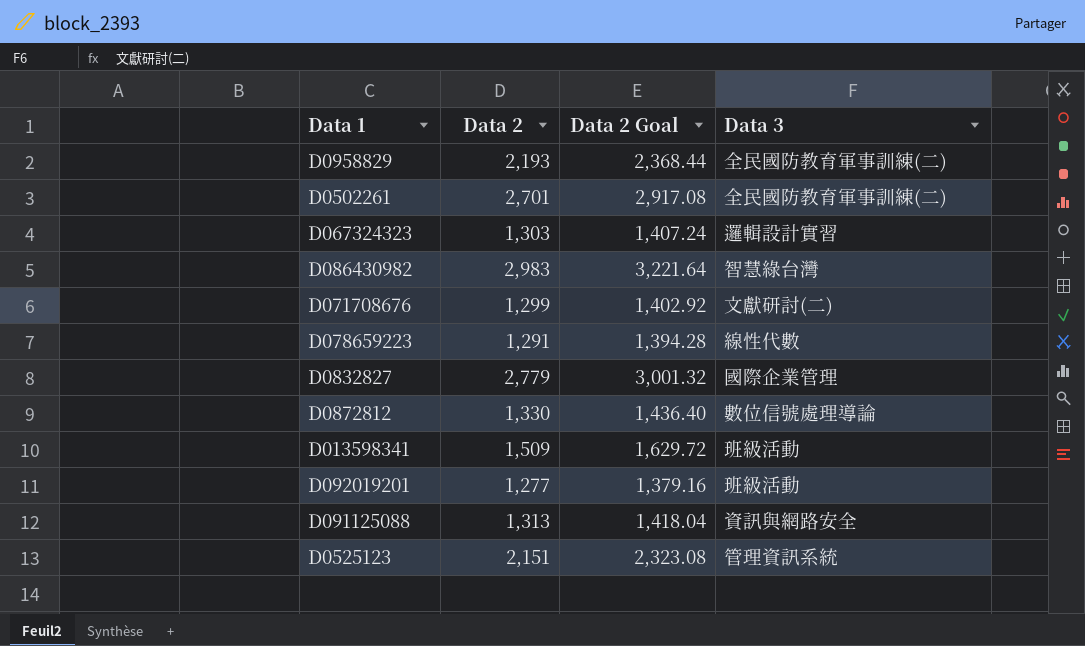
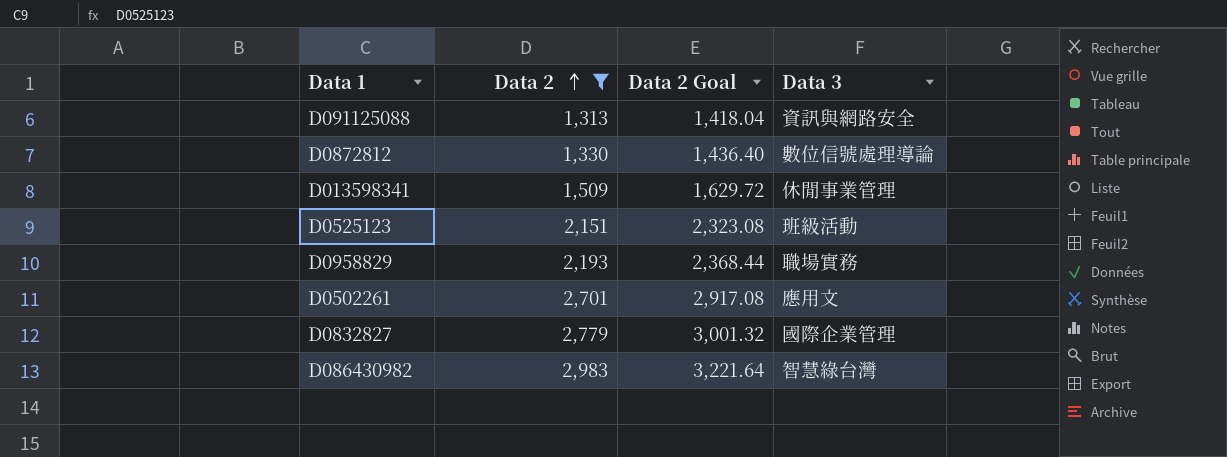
filter: none -> Data 2 >= 1,313
row order: none -> Data 2 ascending
D013598341 | Data 3: 班級活動 -> 休閒事業管理
D0525123 | Data 3: 管理資訊系統 -> 班級活動
D0958829 | Data 3: 全民國防教育軍事訓練(二) -> 職場實務
D0502261 | Data 3: 全民國防教育軍事訓練(二) -> 應用文

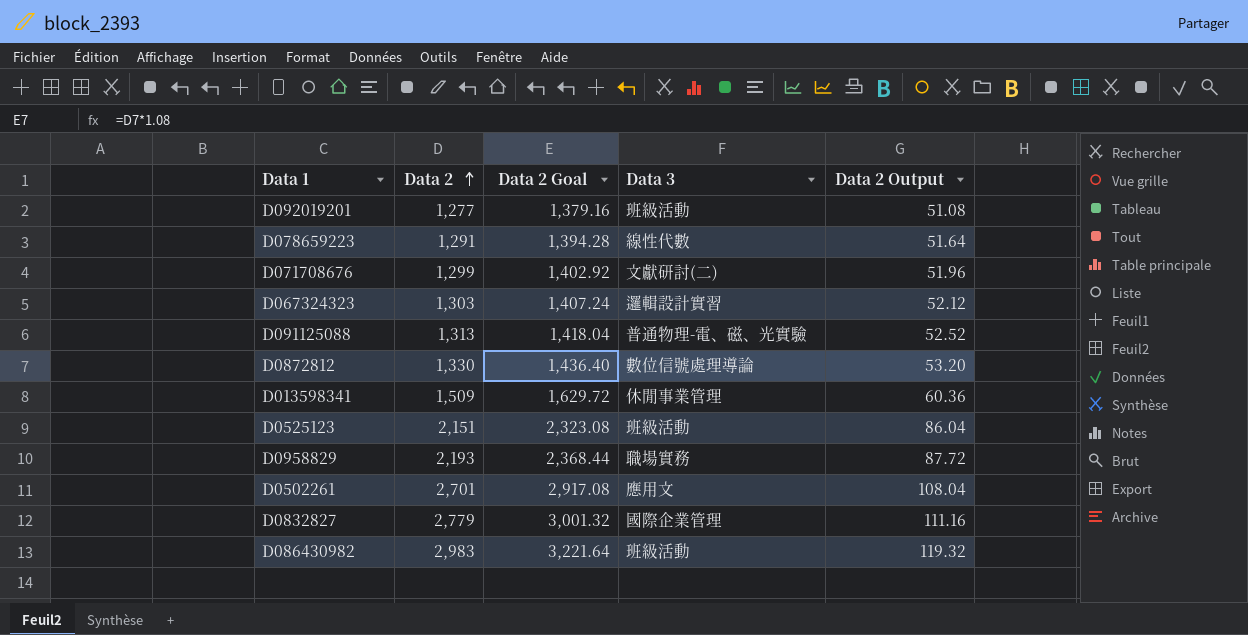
filter: Data 2 >= 1,313 -> none
column Data 2 Output | formula: none -> [Data 2] * 0.04
D091125088 | Data 3: 資訊與網路安全 -> 普通物理-電、磁、光實驗
D086430982 | Data 3: 智慧綠台灣 -> 班級活動

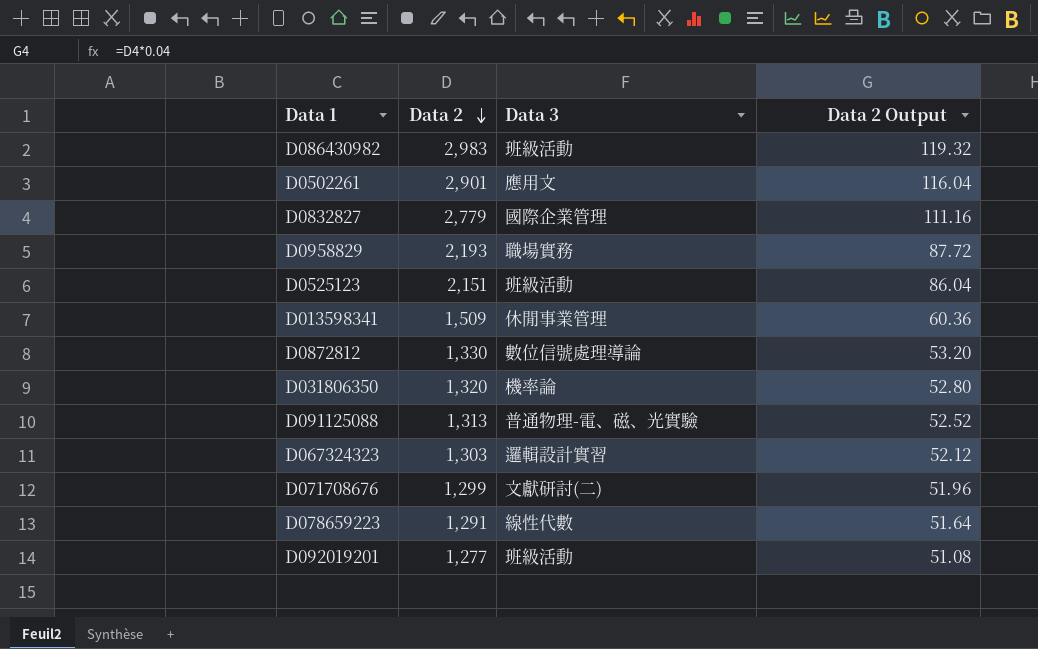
row order: Data 2 ascending -> Data 2 descending
column Data 2 Goal | formula: [Data 2] * 1.08 -> none
D0502261 | Data 2: 2,701 -> 2,901
D0502261 | Data 2 Output: 108.04 -> 116.04
row D031806350: none -> 1,320 | 機率論 | 52.80

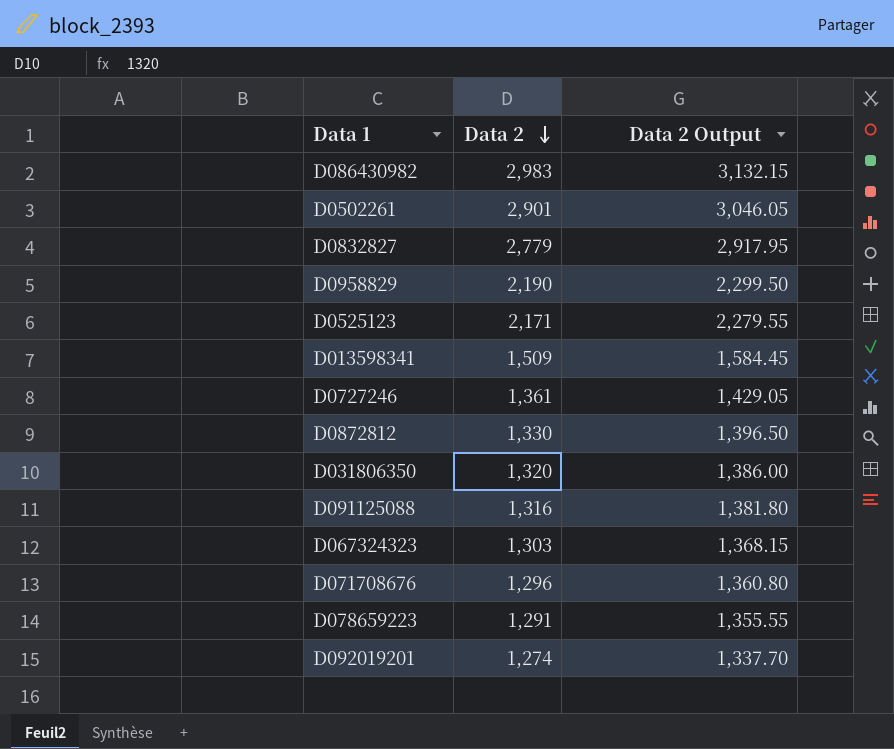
column Data 3 | position: 3 -> none
column Data 2 Output | formula: [Data 2] * 0.04 -> [Data 2] * 1.05
D0958829 | Data 2: 2,193 -> 2,190
D0525123 | Data 2: 2,151 -> 2,171
row D0727246: none -> 1,361 | 1,429.05
D091125088 | Data 2: 1,313 -> 1,316
D071708676 | Data 2: 1,299 -> 1,296
D092019201 | Data 2: 1,277 -> 1,274

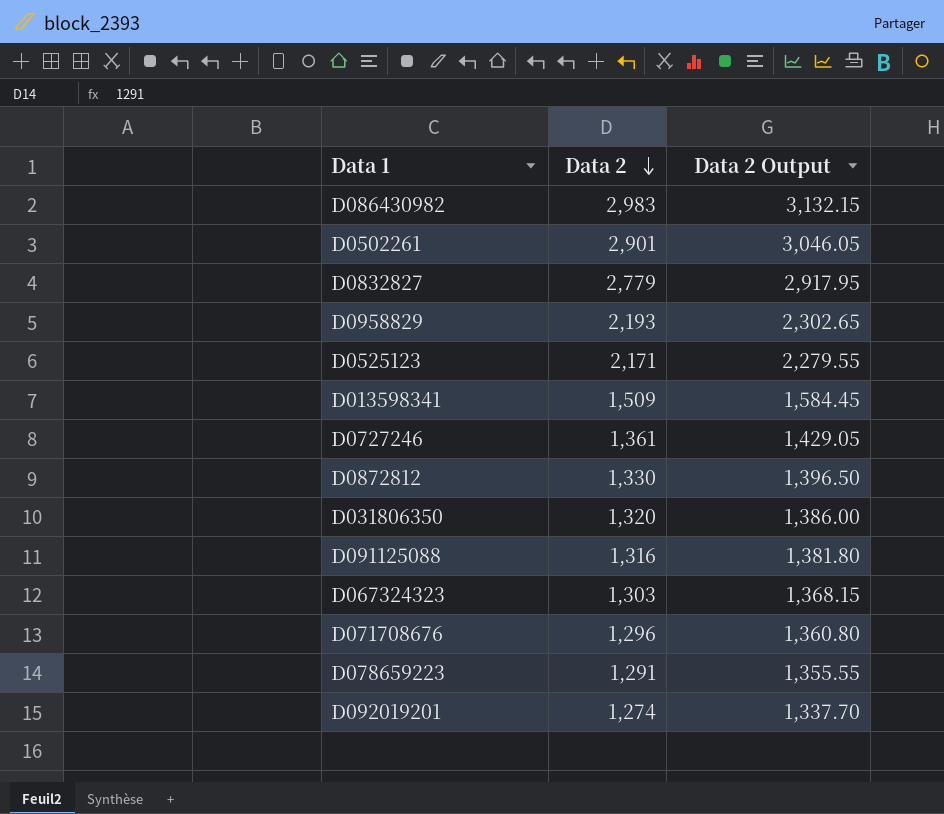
D0958829 | Data 2: 2,190 -> 2,193
D0958829 | Data 2 Output: 2,299.50 -> 2,302.65

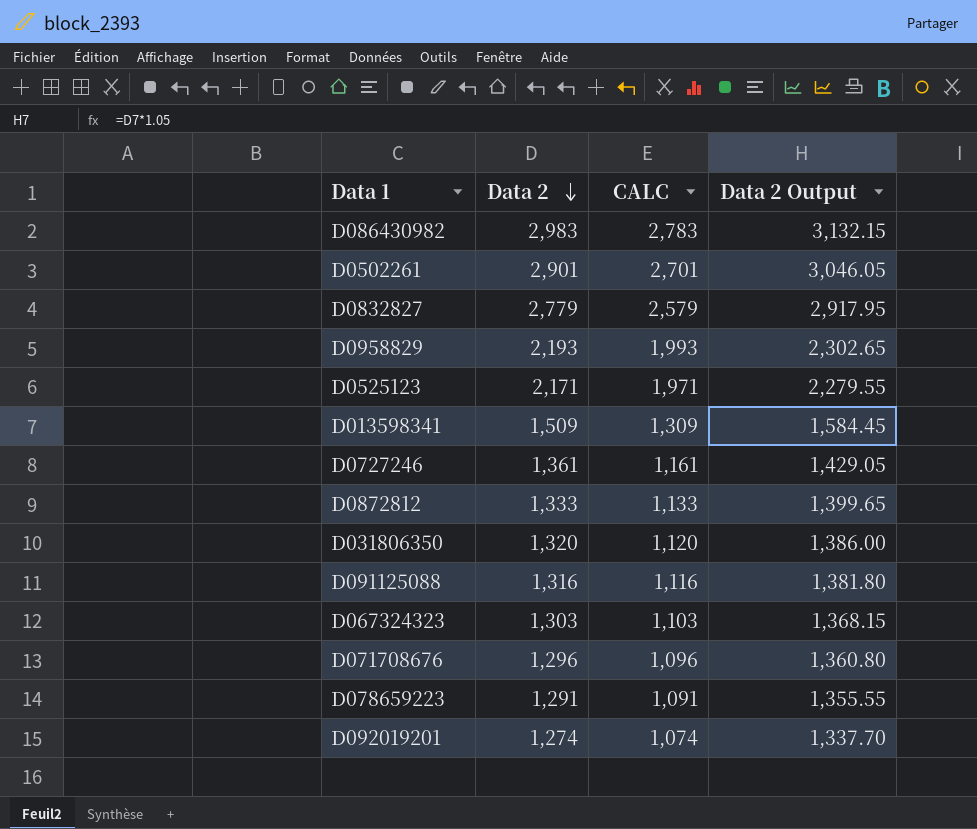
column CALC | formula: none -> [Data 2] - 200
D0872812 | Data 2: 1,330 -> 1,333
D0872812 | Data 2 Output: 1,396.50 -> 1,399.65

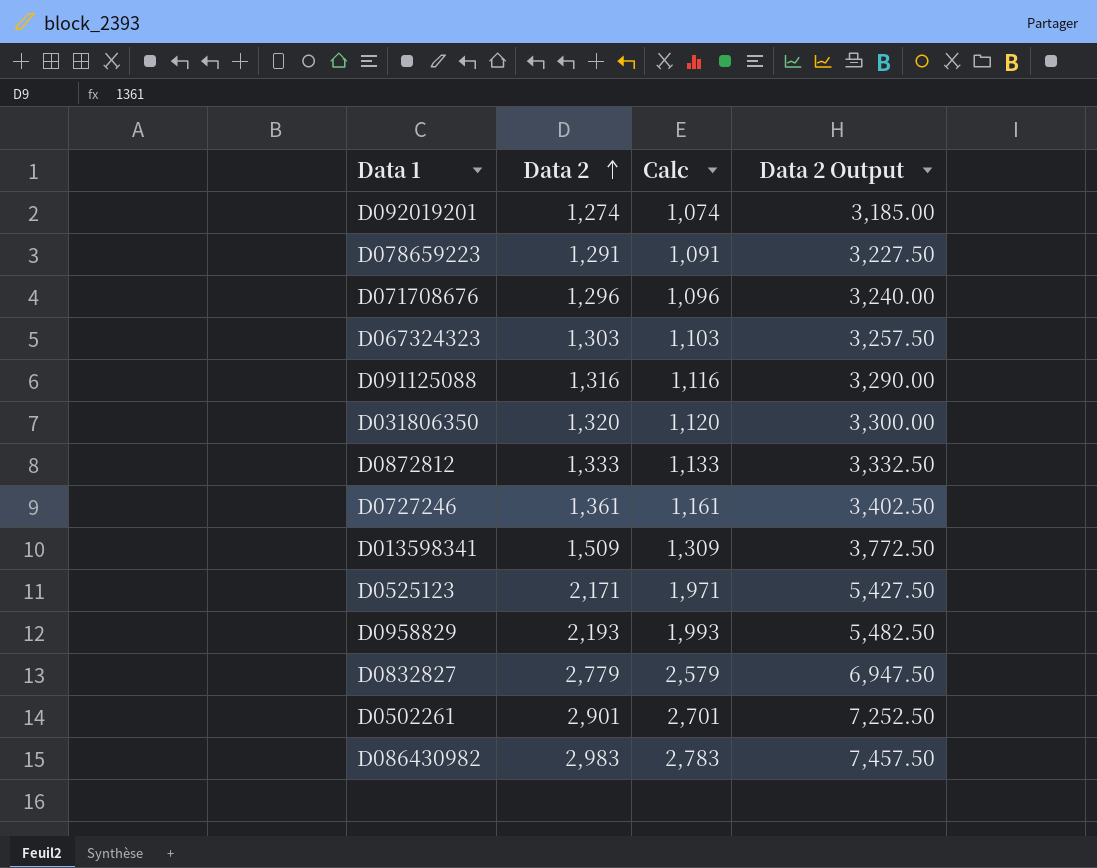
row order: Data 2 descending -> Data 2 ascending
column name: CALC -> Calc
column Data 2 Output | formula: [Data 2] * 1.05 -> [Data 2] * 2.5

